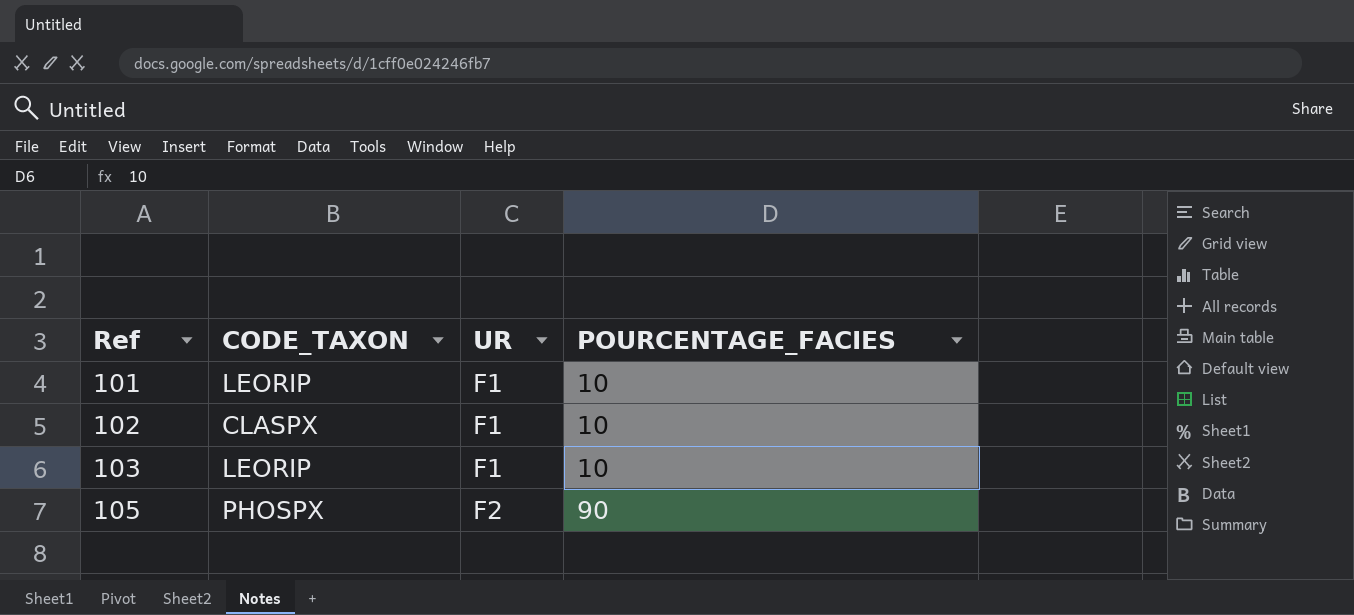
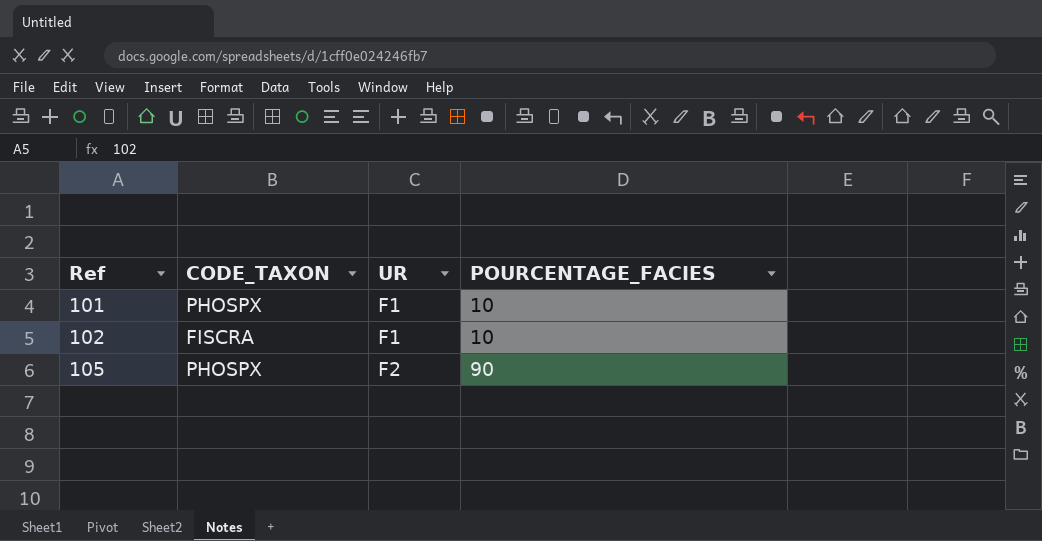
row 103: LEORIP | F1 | 10 -> none
101 | CODE_TAXON: LEORIP -> PHOSPX
102 | CODE_TAXON: CLASPX -> FISCRA

